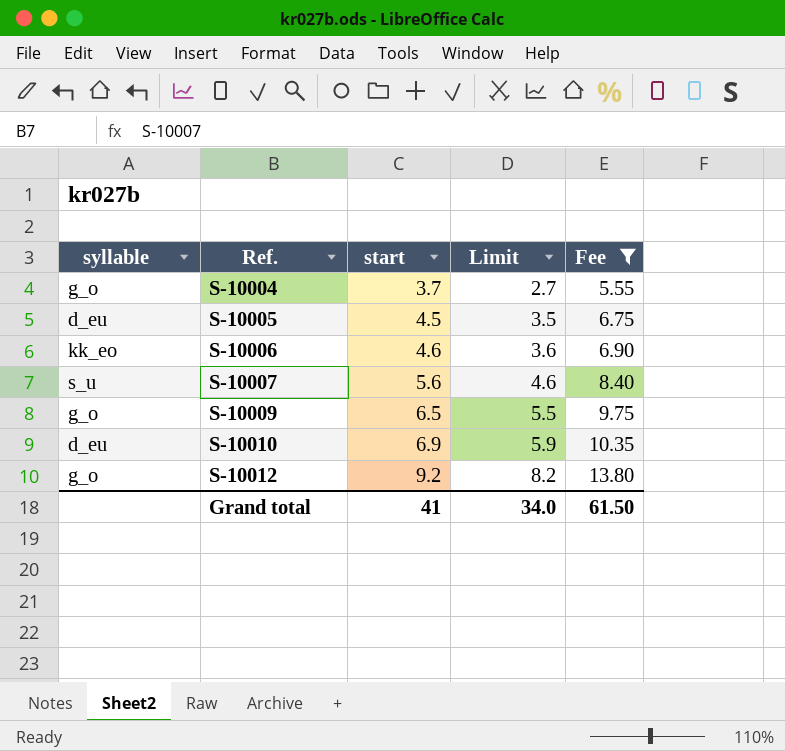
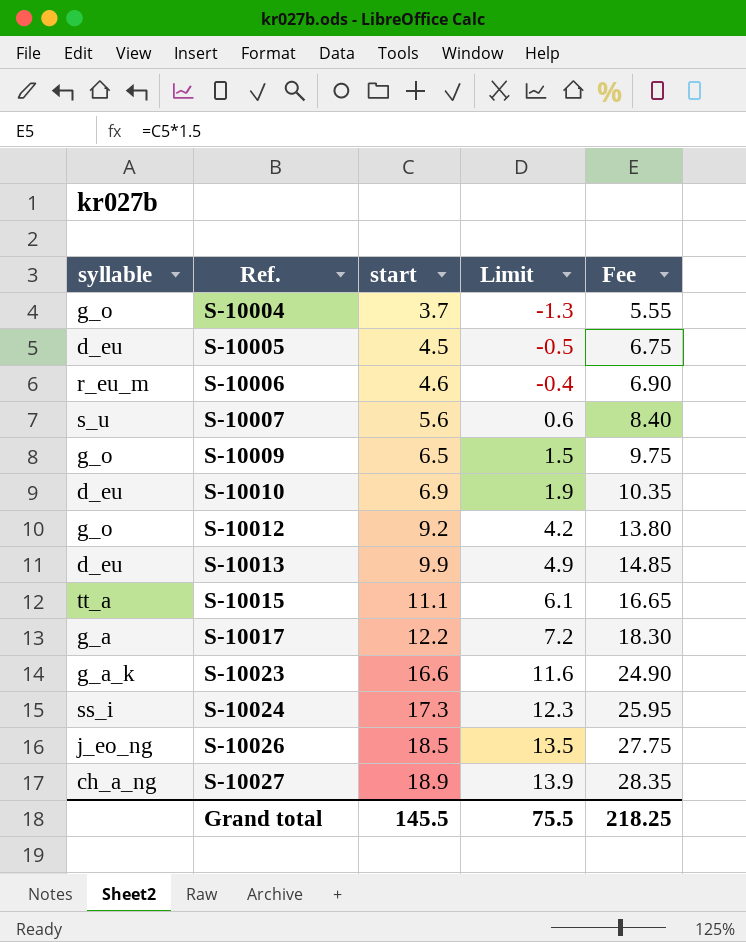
filter: Fee <= 13.80 -> none
column Limit | formula: [start] - 1 -> [start] - 5
S-10006 | syllable: kk_eo -> r_eu_m
Grand total | start: 41 -> 145.5
Grand total | Limit: 34.0 -> 75.5
Grand total | Fee: 61.50 -> 218.25

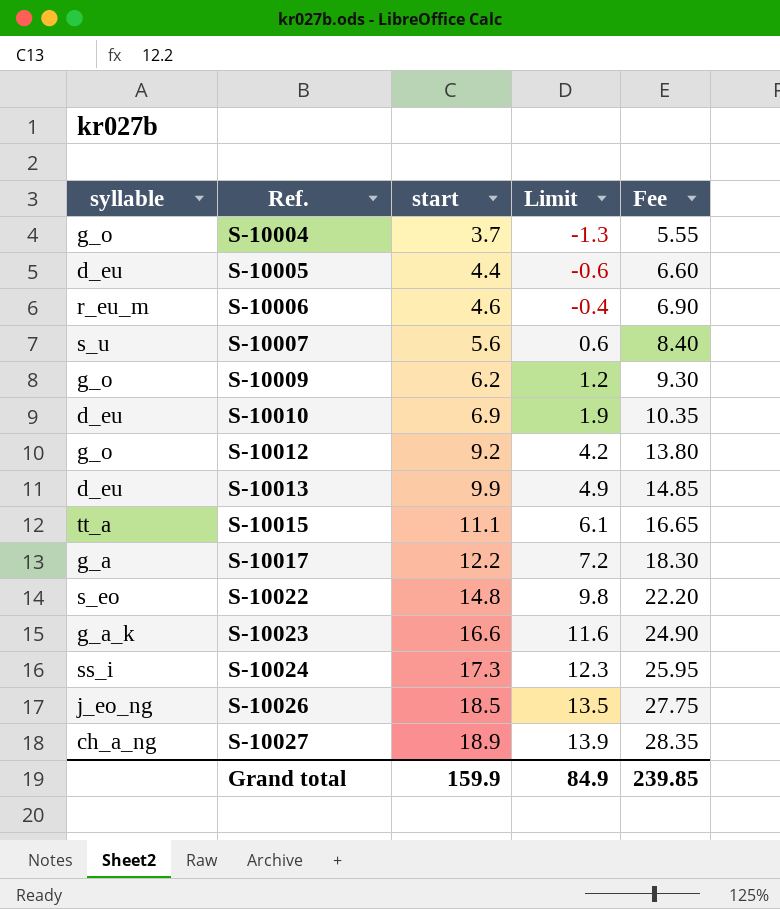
S-10005 | start: 4.5 -> 4.4
S-10005 | Limit: -0.5 -> -0.6
S-10005 | Fee: 6.75 -> 6.60
S-10009 | start: 6.5 -> 6.2
S-10009 | Limit: 1.5 -> 1.2
S-10009 | Fee: 9.75 -> 9.30
row S-10022: none -> s_eo | 14.8 | 9.8 | 22.20
Grand total | start: 145.5 -> 159.9
Grand total | Limit: 75.5 -> 84.9
Grand total | Fee: 218.25 -> 239.85

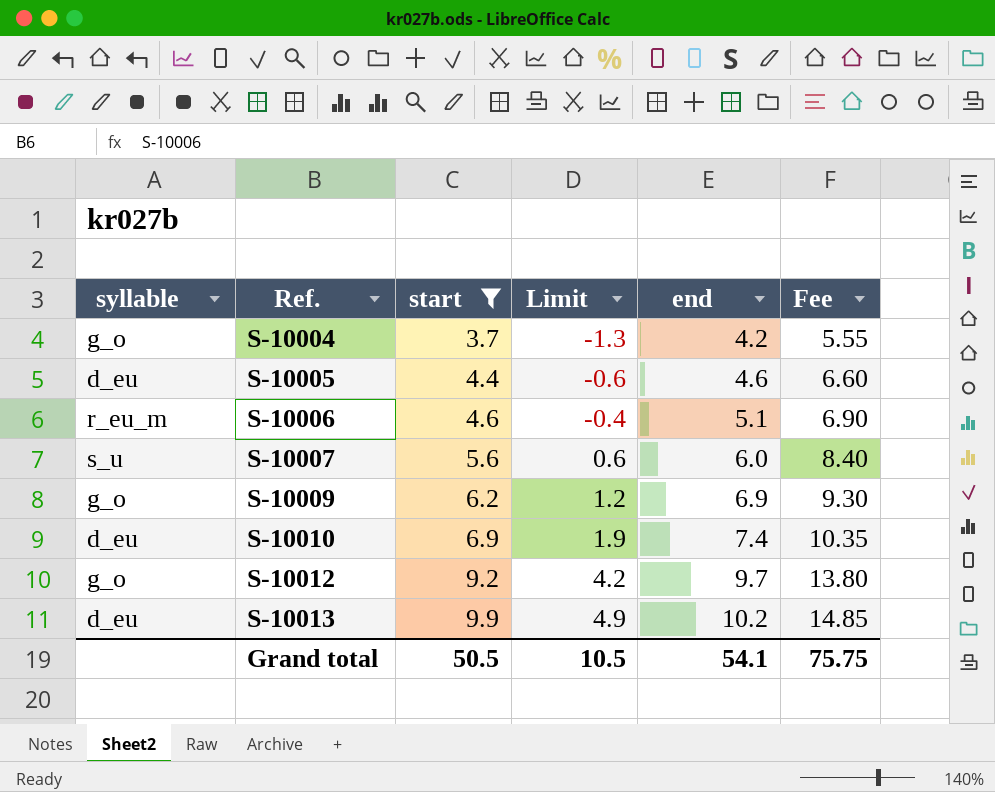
filter: none -> start <= 9.9
column end | position: none -> 5
Grand total | start: 159.9 -> 50.5
Grand total | Limit: 84.9 -> 10.5
Grand total | Fee: 239.85 -> 75.75

